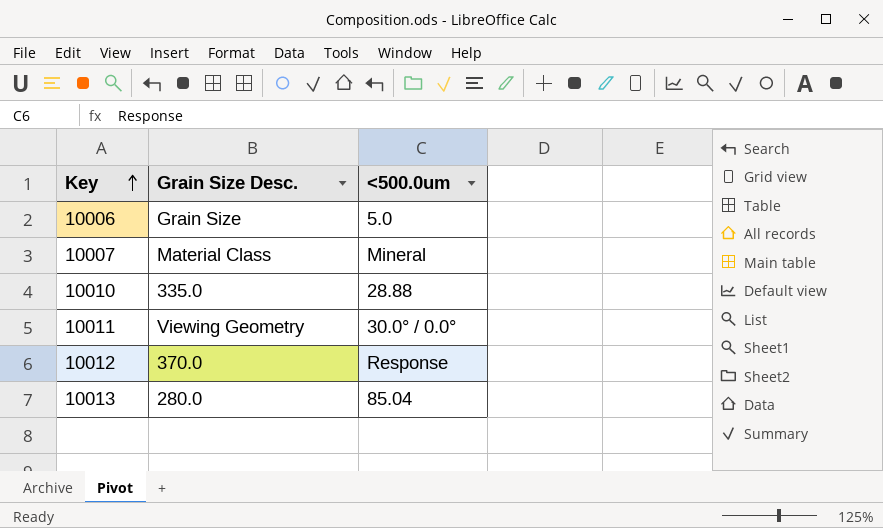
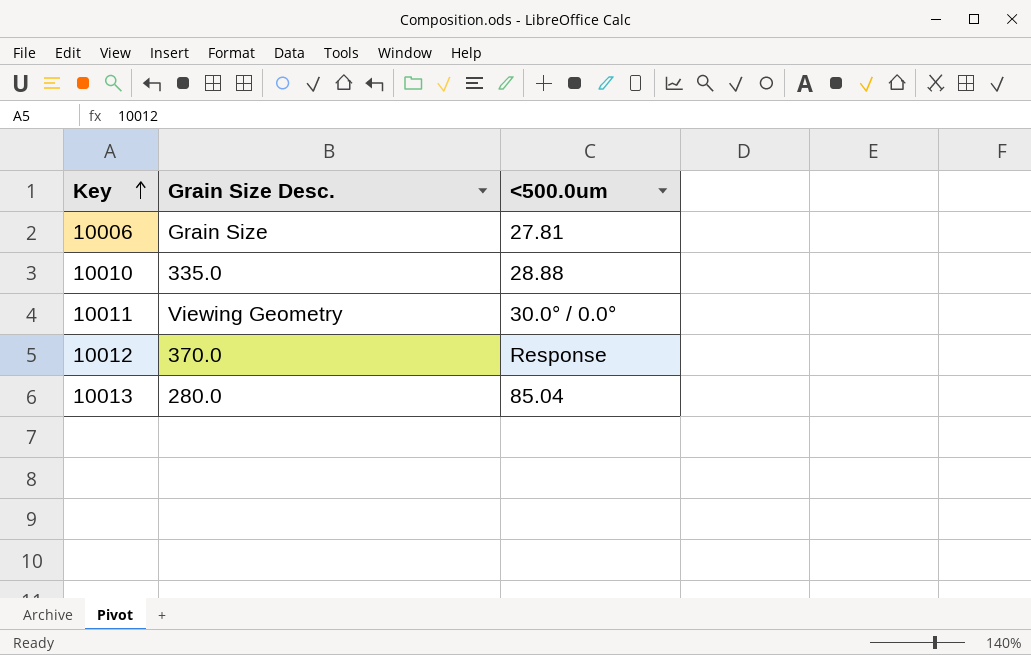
row 10007: Material Class | Mineral -> none
10006 | <500.0um: 5.0 -> 27.81

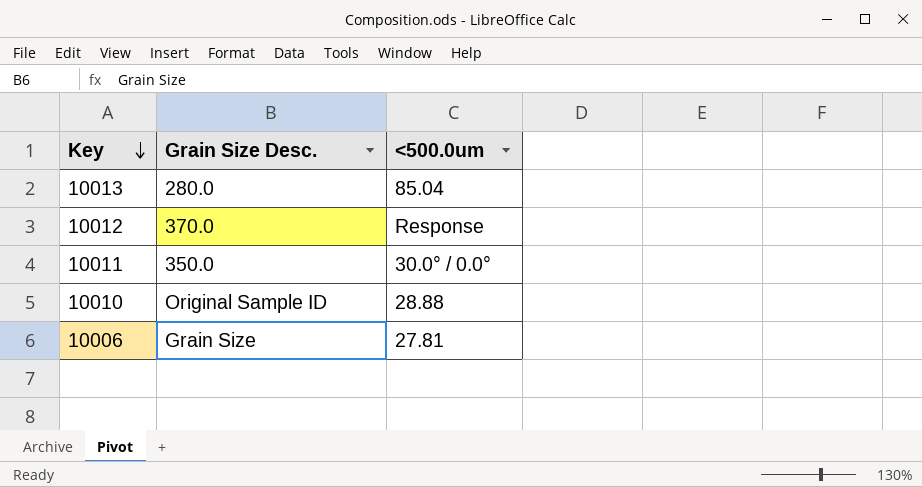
row order: Key ascending -> Key descending
10011 | Grain Size Desc.: Viewing Geometry -> 350.0
10010 | Grain Size Desc.: 335.0 -> Original Sample ID

